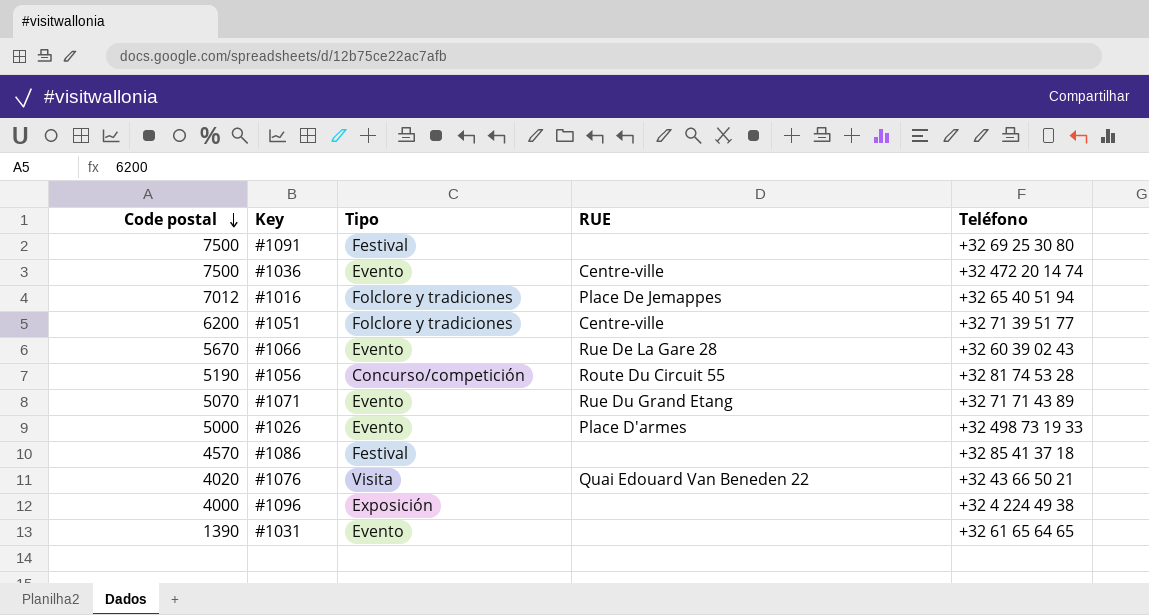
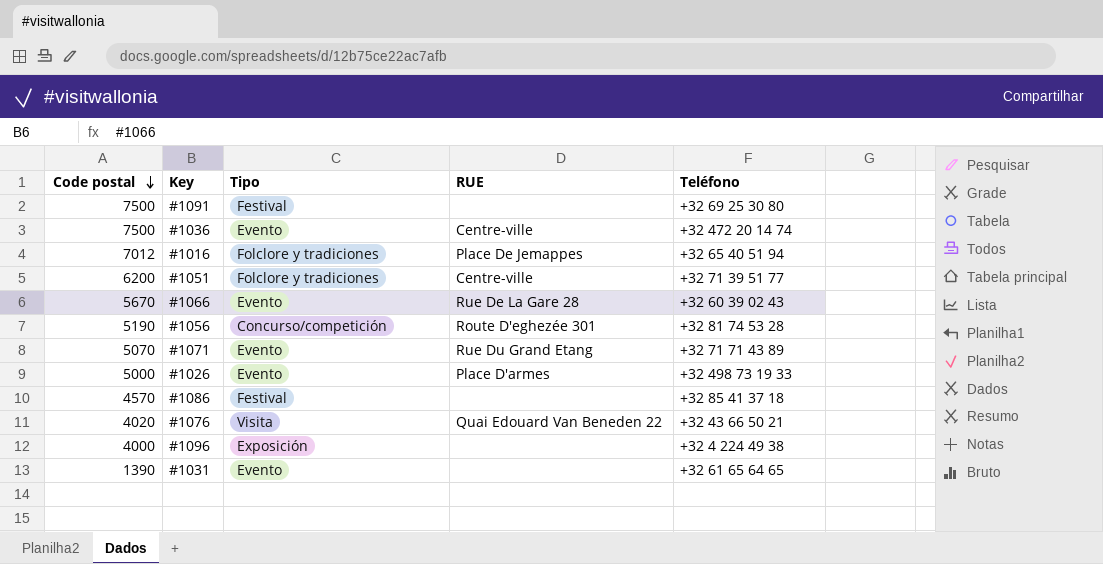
#1056 | RUE: Route Du Circuit 55 -> Route D'eghezée 301

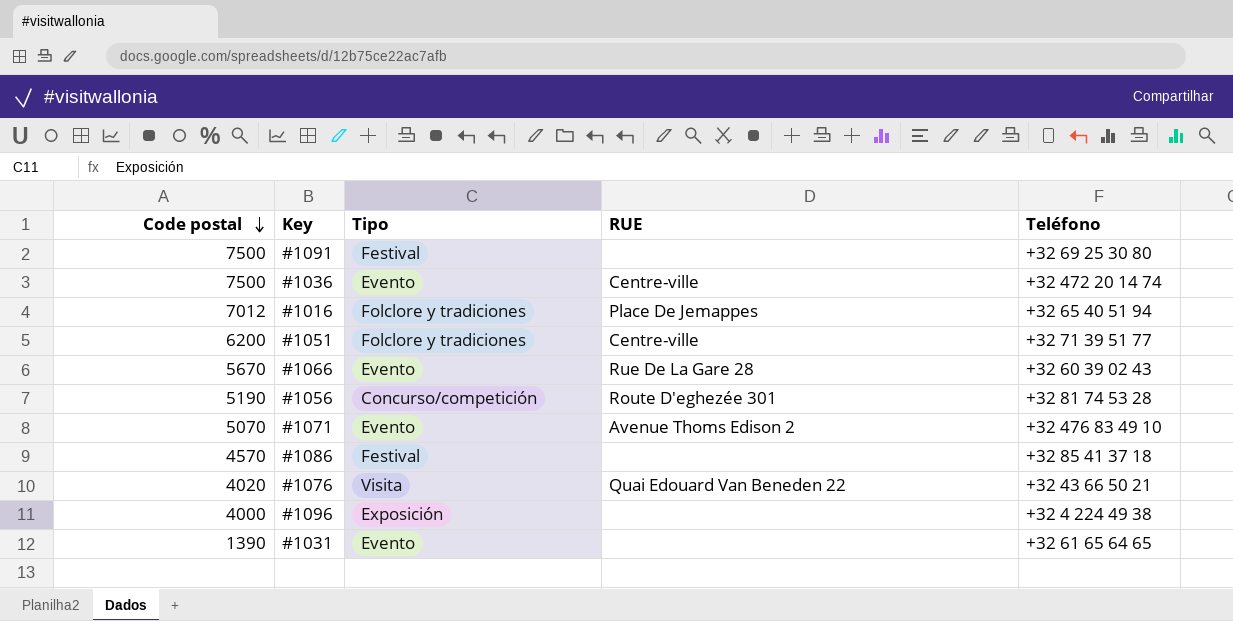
row #1026: 5000 | Evento | Place D'armes | +32 498 73 19 33 -> none
#1071 | RUE: Rue Du Grand Etang -> Avenue Thoms Edison 2
#1071 | Teléfono: +32 71 71 43 89 -> +32 476 83 49 10

